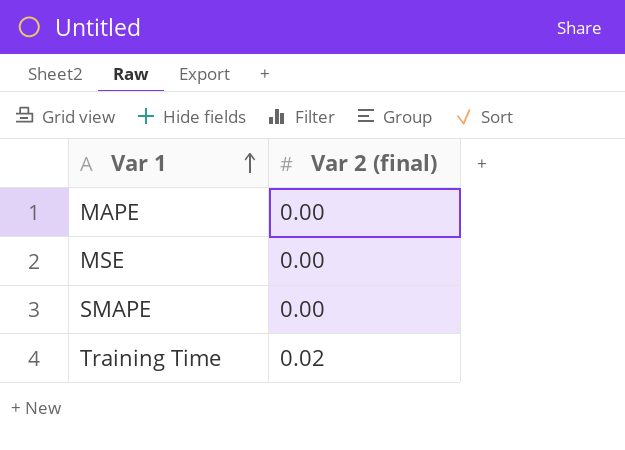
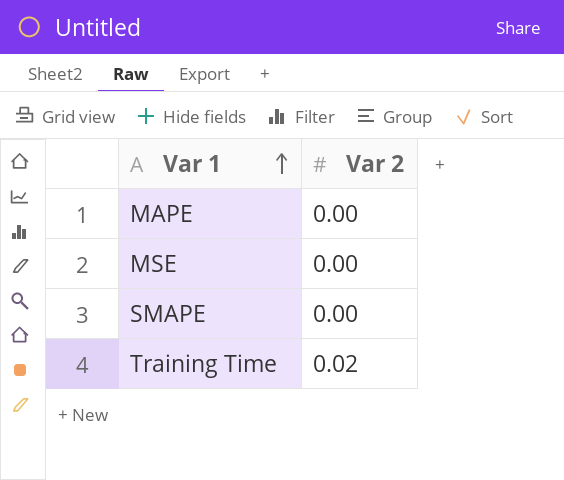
column name: Var 2 (final) -> Var 2

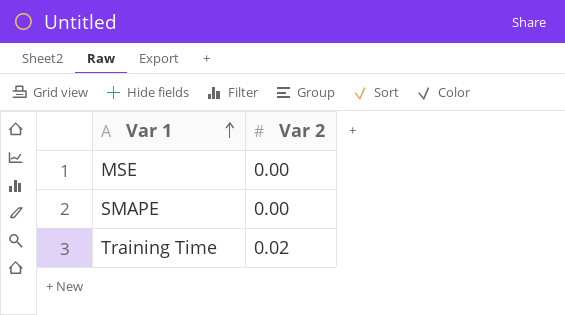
row MAPE: 0.00 -> none

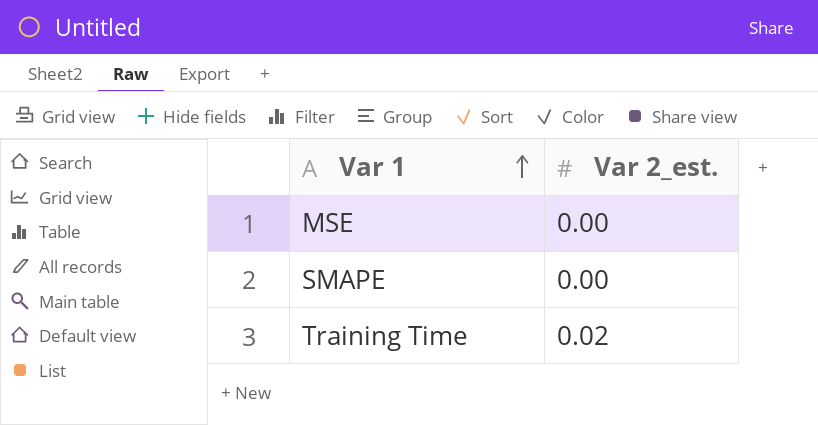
column name: Var 2 -> Var 2_est.

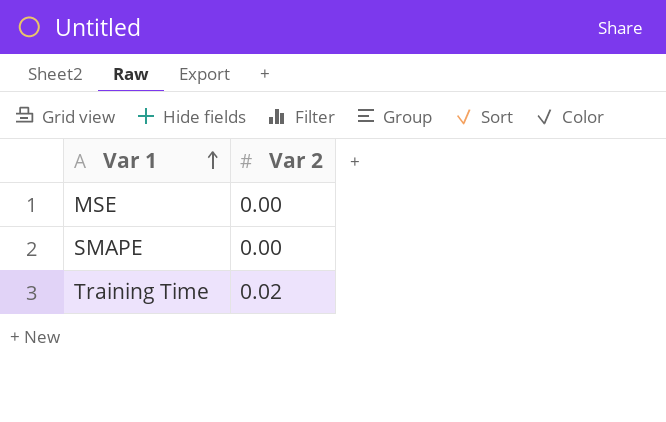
column name: Var 2_est. -> Var 2

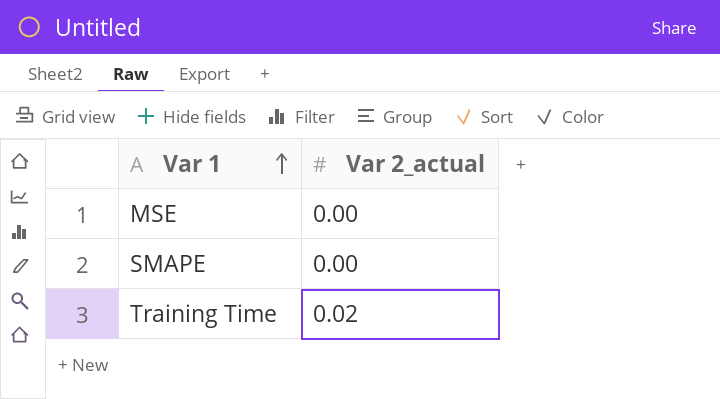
column name: Var 2 -> Var 2_actual

